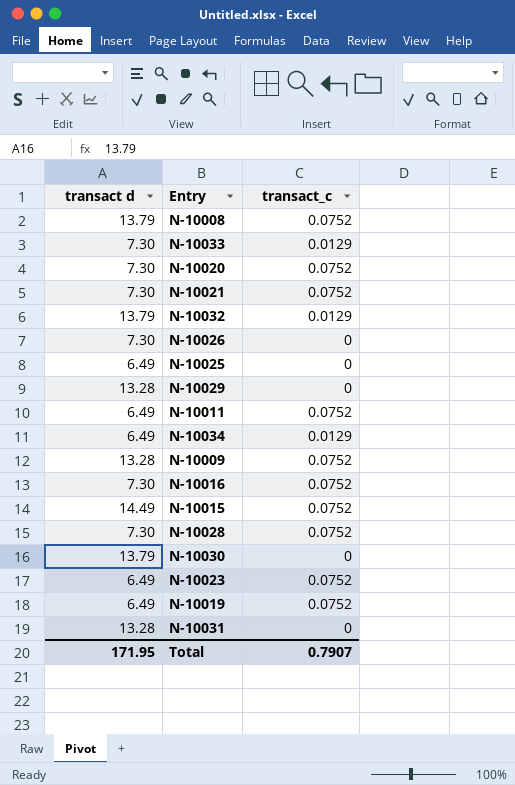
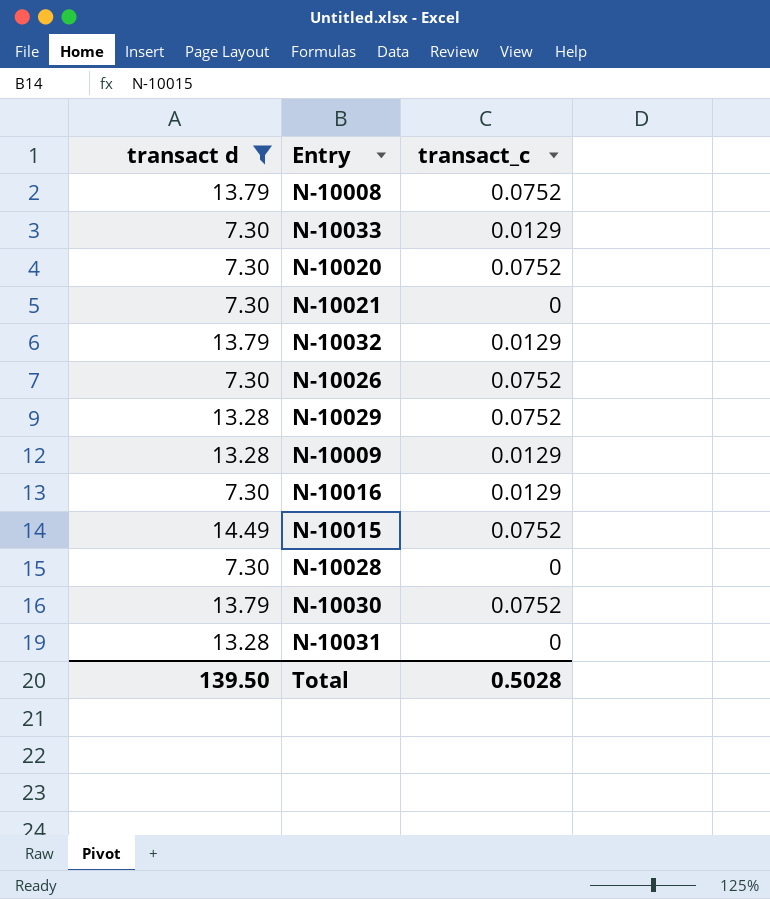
filter: none -> transact d != 6.49
N-10021 | transact_c: 0.0752 -> 0
N-10026 | transact_c: 0 -> 0.0752
N-10029 | transact_c: 0 -> 0.0752
N-10009 | transact_c: 0.0752 -> 0.0129
N-10016 | transact_c: 0.0752 -> 0.0129
N-10028 | transact_c: 0.0752 -> 0
N-10030 | transact_c: 0 -> 0.0752
Total | transact d: 171.95 -> 139.50
Total | transact_c: 0.7907 -> 0.5028

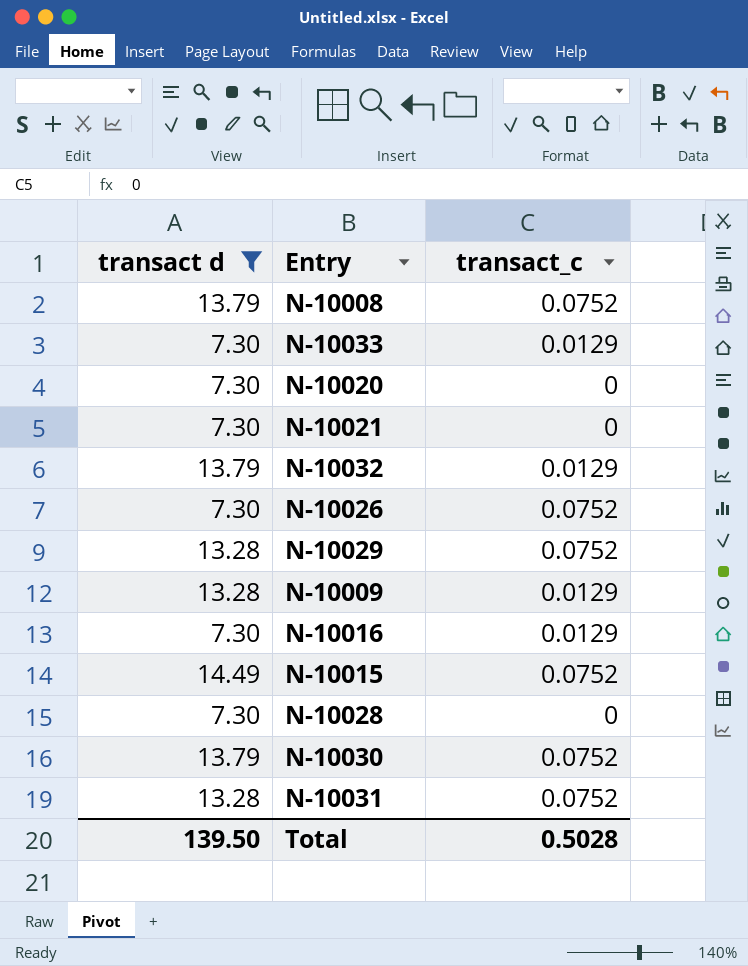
N-10020 | transact_c: 0.0752 -> 0
N-10031 | transact_c: 0 -> 0.0752

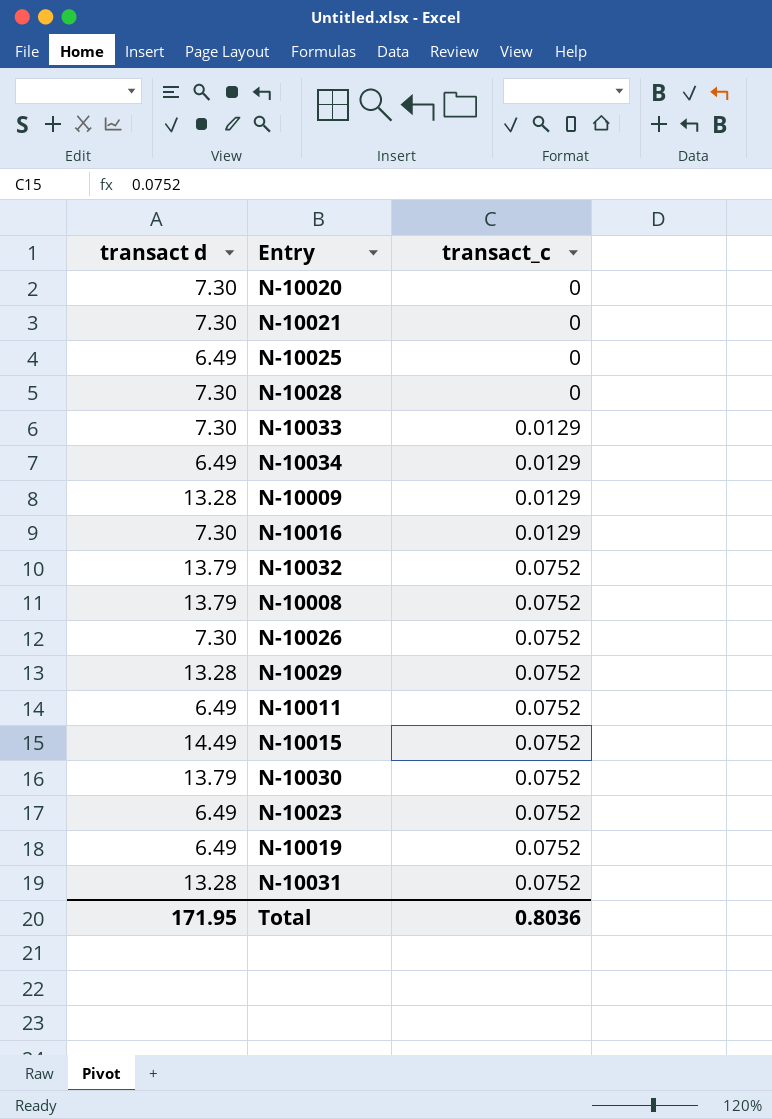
filter: transact d != 6.49 -> none
row order: none -> transact_c ascending
N-10032 | transact_c: 0.0129 -> 0.0752
Total | transact d: 139.50 -> 171.95
Total | transact_c: 0.5028 -> 0.8036

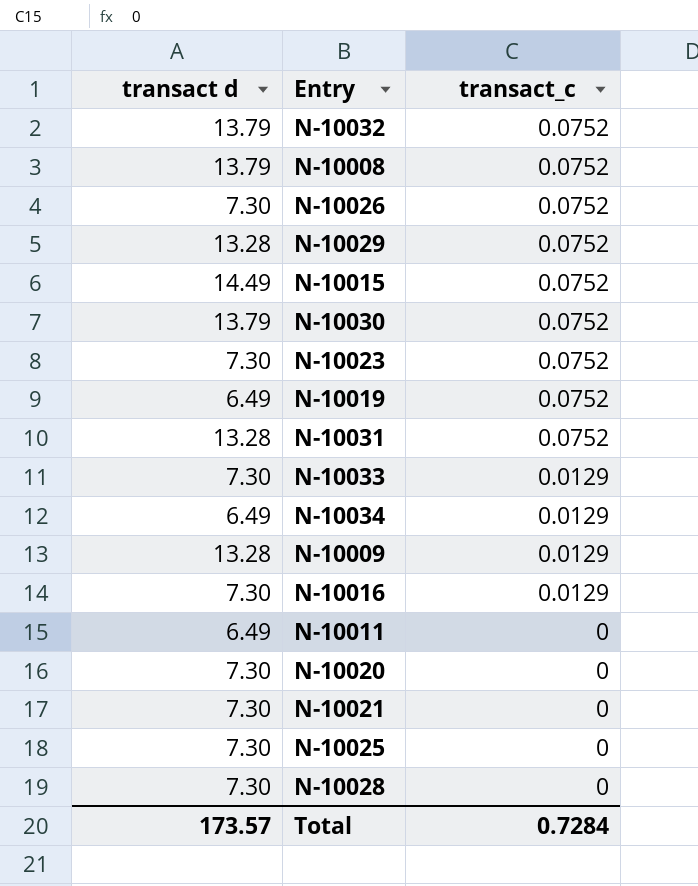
row order: transact_c ascending -> transact_c descending
N-10023 | transact d: 6.49 -> 7.30
N-10011 | transact_c: 0.0752 -> 0
N-10025 | transact d: 6.49 -> 7.30
Total | transact d: 171.95 -> 173.57
Total | transact_c: 0.8036 -> 0.7284

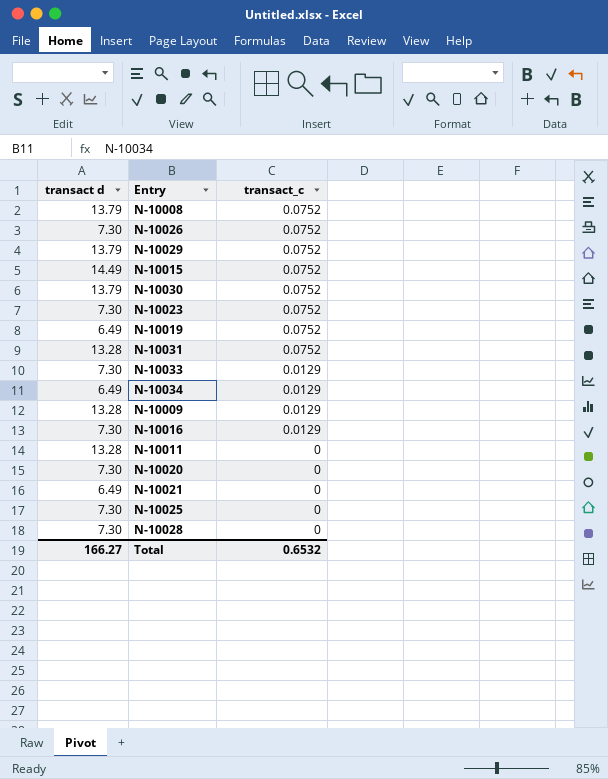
row N-10032: 13.79 | 0.0752 -> none
N-10029 | transact d: 13.28 -> 13.79
N-10011 | transact d: 6.49 -> 13.28
N-10021 | transact d: 7.30 -> 6.49
Total | transact d: 173.57 -> 166.27
Total | transact_c: 0.7284 -> 0.6532

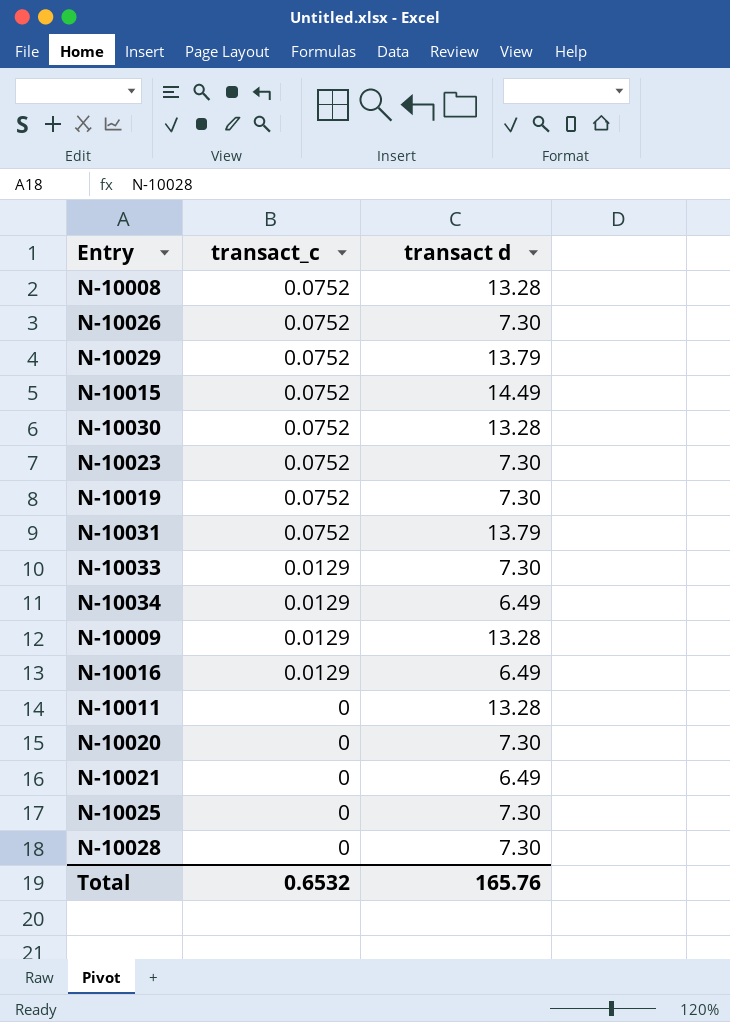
column transact d | position: 1 -> 3
N-10008 | transact d: 13.79 -> 13.28
N-10030 | transact d: 13.79 -> 13.28
N-10019 | transact d: 6.49 -> 7.30
N-10031 | transact d: 13.28 -> 13.79
N-10016 | transact d: 7.30 -> 6.49
Total | transact d: 166.27 -> 165.76

